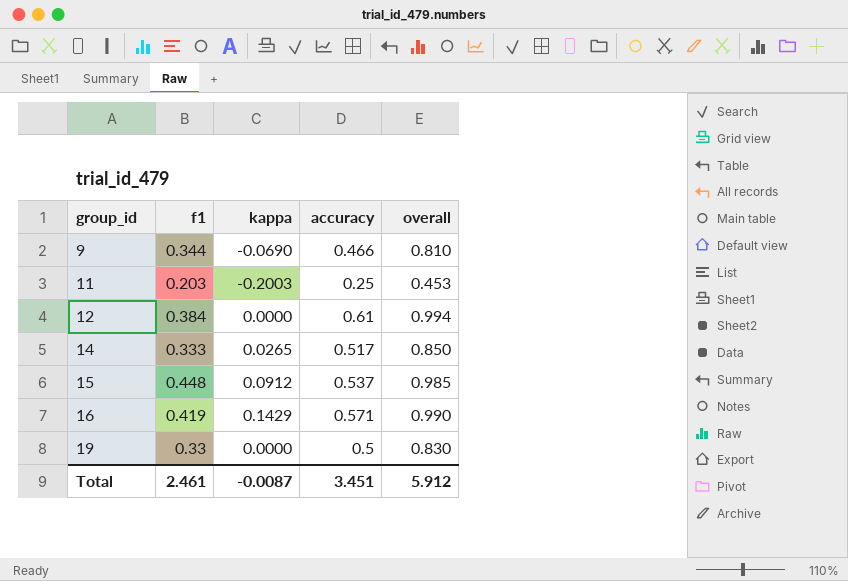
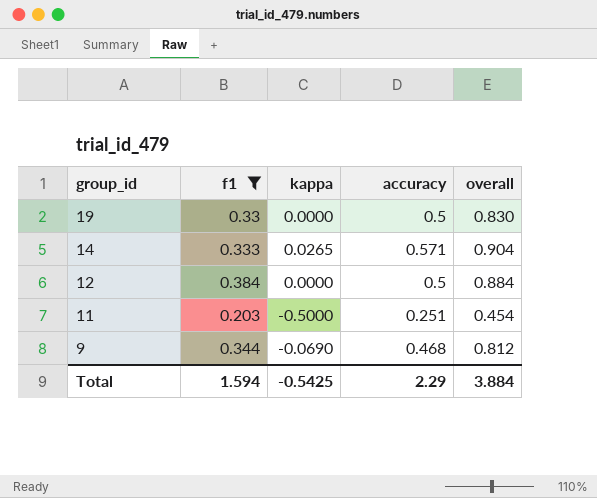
filter: none -> f1 <= 0.384
row order: group_id ascending -> group_id descending
14 | accuracy: 0.517 -> 0.571
14 | overall: 0.850 -> 0.904
12 | accuracy: 0.61 -> 0.5
12 | overall: 0.994 -> 0.884
11 | kappa: -0.2003 -> -0.5000
11 | accuracy: 0.25 -> 0.251
11 | overall: 0.453 -> 0.454
9 | accuracy: 0.466 -> 0.468
9 | overall: 0.810 -> 0.812
Total | f1: 2.461 -> 1.594
Total | kappa: -0.0087 -> -0.5425
Total | accuracy: 3.451 -> 2.29
Total | overall: 5.912 -> 3.884

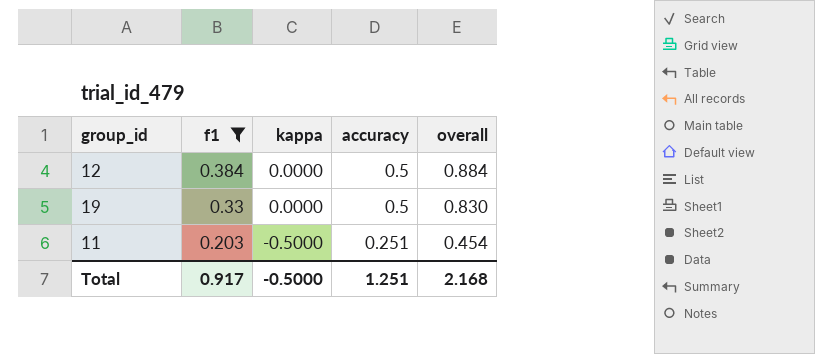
row order: group_id descending -> f1 descending
row 14: 0.333 | 0.0265 | 0.571 | 0.904 -> none
row 9: 0.344 | -0.0690 | 0.468 | 0.812 -> none
Total | f1: 1.594 -> 0.917
Total | kappa: -0.5425 -> -0.5000
Total | accuracy: 2.29 -> 1.251
Total | overall: 3.884 -> 2.168

